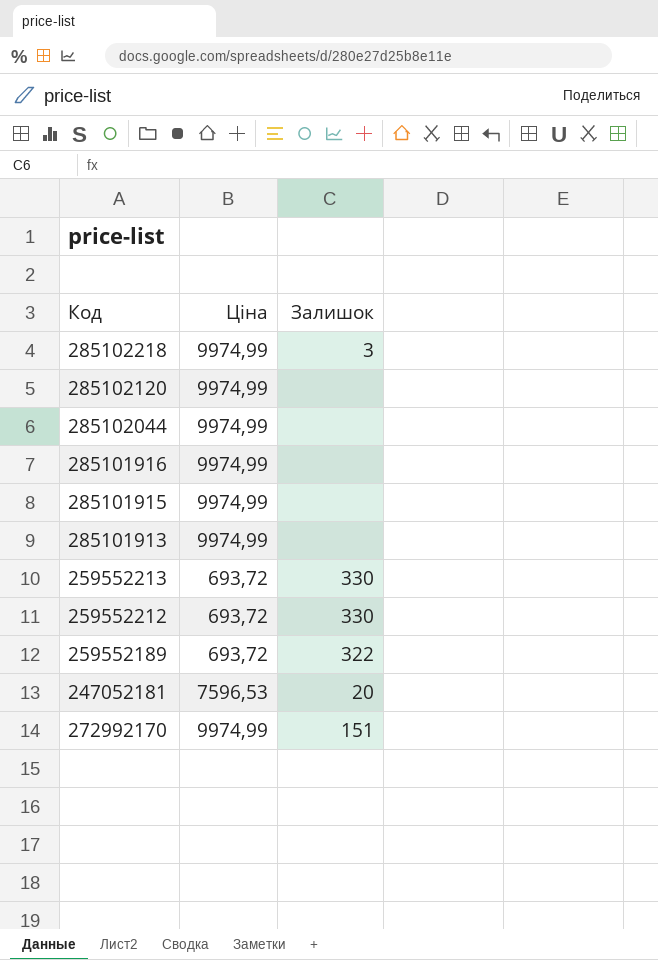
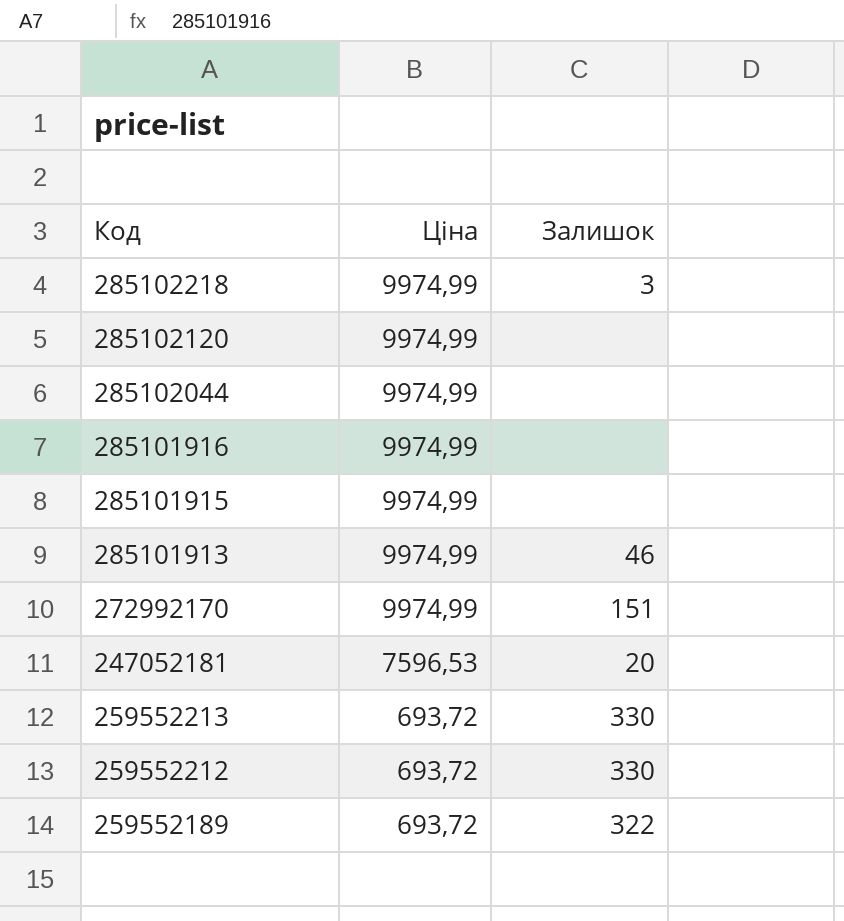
row order: none -> Ціна descending
285101913 | Залишок: none -> 46

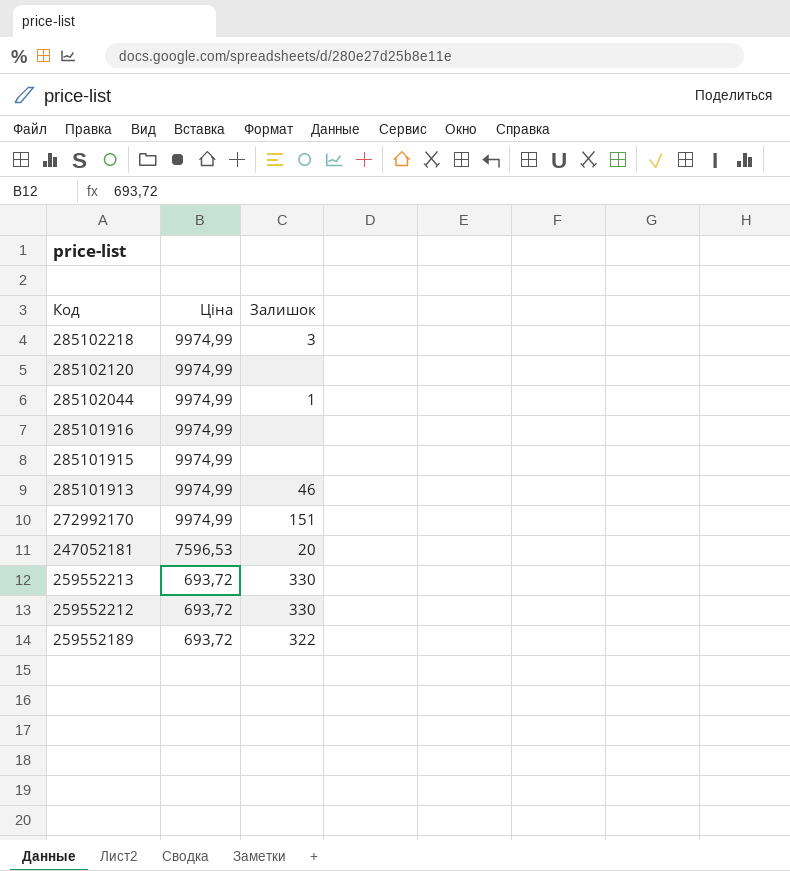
285102044 | Залишок: none -> 1

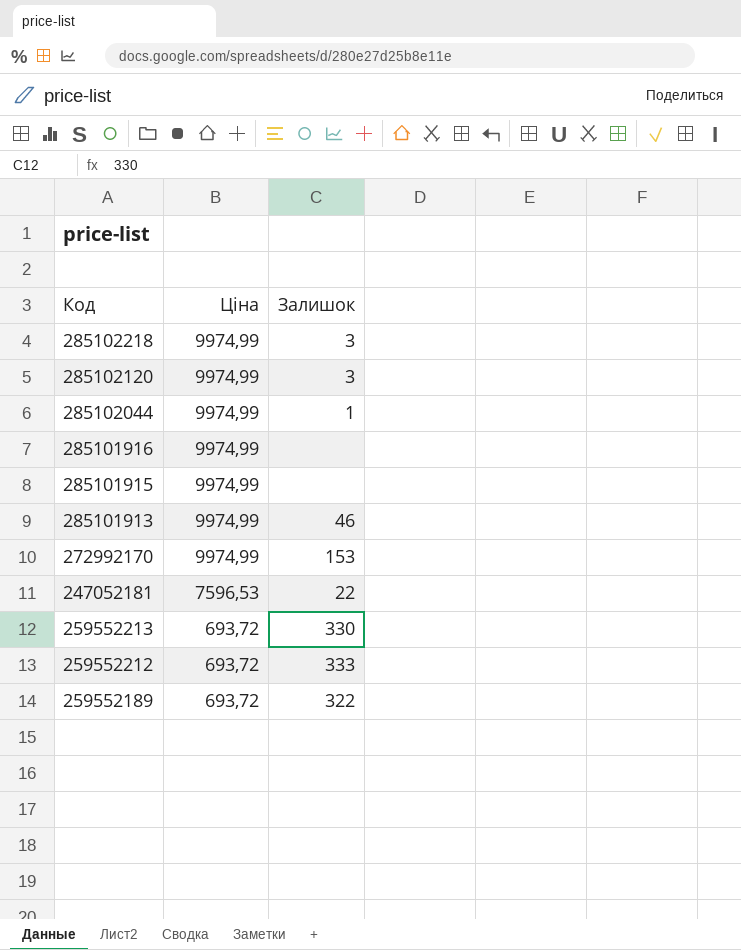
285102120 | Залишок: none -> 3
272992170 | Залишок: 151 -> 153
247052181 | Залишок: 20 -> 22
259552212 | Залишок: 330 -> 333

